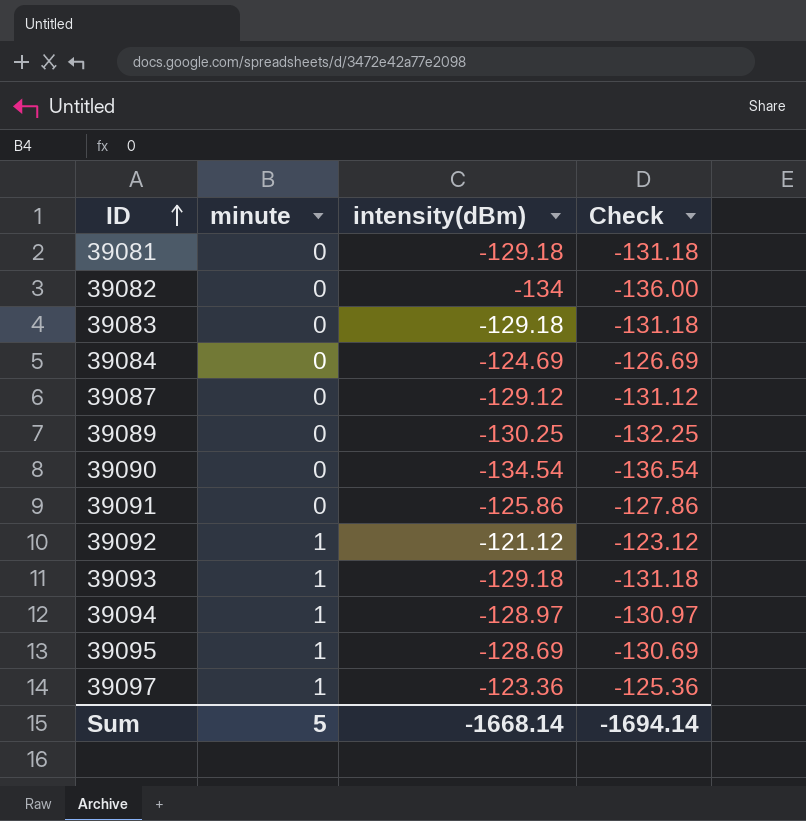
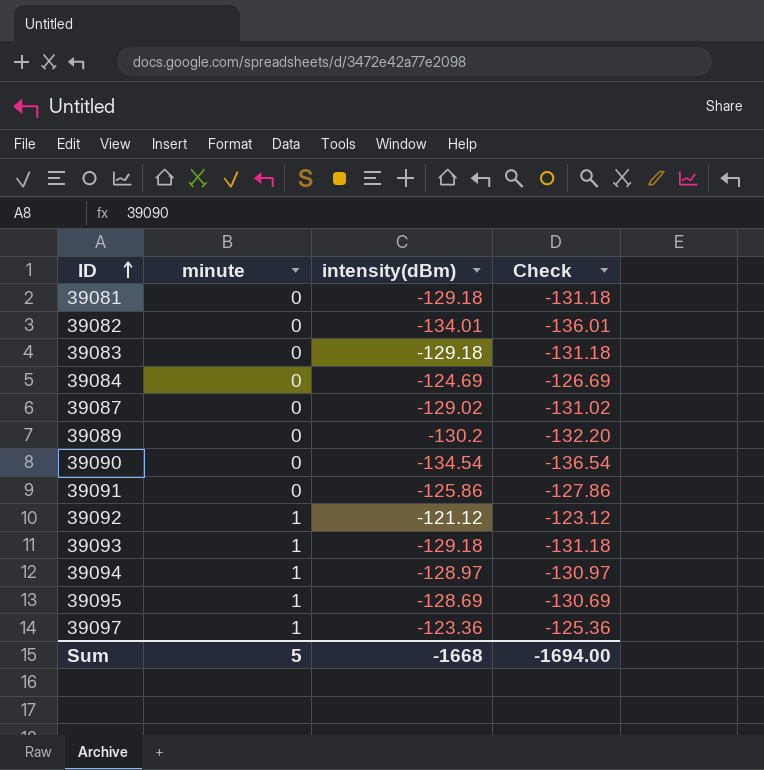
39082 | intensity(dBm): -134 -> -134.01
39082 | Check: -136.00 -> -136.01
39087 | intensity(dBm): -129.12 -> -129.02
39087 | Check: -131.12 -> -131.02
39089 | intensity(dBm): -130.25 -> -130.2
39089 | Check: -132.25 -> -132.20
Sum | intensity(dBm): -1668.14 -> -1668
Sum | Check: -1694.14 -> -1694.00

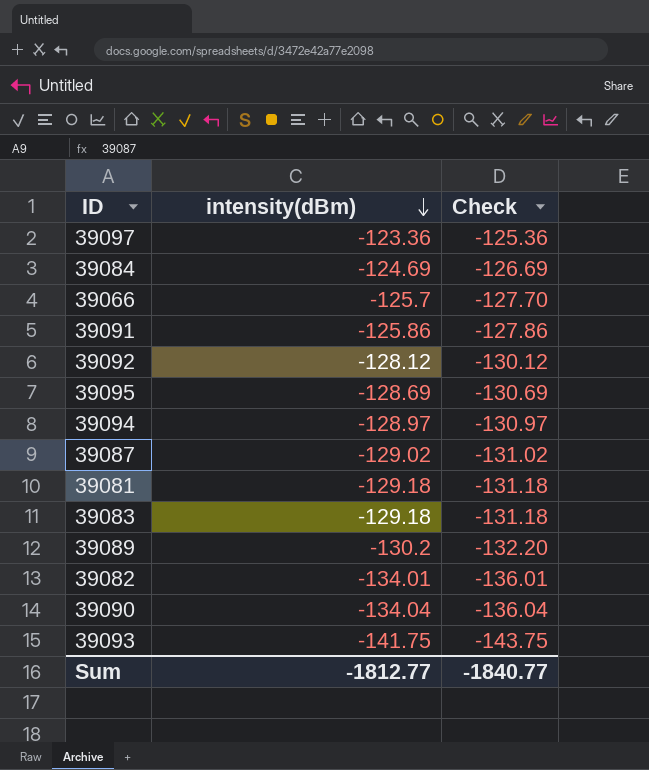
row order: ID ascending -> intensity(dBm) descending
column minute | position: 2 -> none
row 39066: none -> -125.7 | -127.70
39092 | intensity(dBm): -121.12 -> -128.12
39092 | Check: -123.12 -> -130.12
39090 | intensity(dBm): -134.54 -> -134.04
39090 | Check: -136.54 -> -136.04
39093 | intensity(dBm): -129.18 -> -141.75
39093 | Check: -131.18 -> -143.75
Sum | intensity(dBm): -1668 -> -1812.77
Sum | Check: -1694.00 -> -1840.77

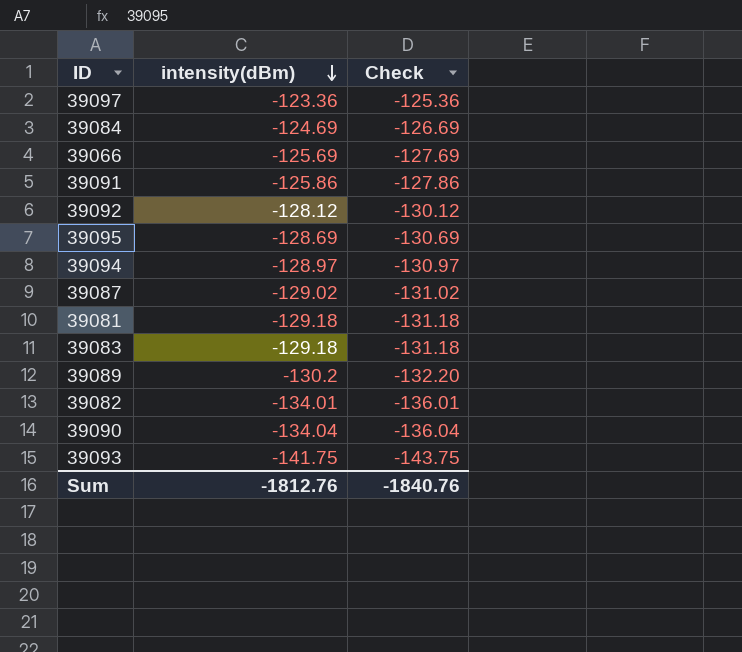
39066 | intensity(dBm): -125.7 -> -125.69
39066 | Check: -127.70 -> -127.69
Sum | intensity(dBm): -1812.77 -> -1812.76
Sum | Check: -1840.77 -> -1840.76

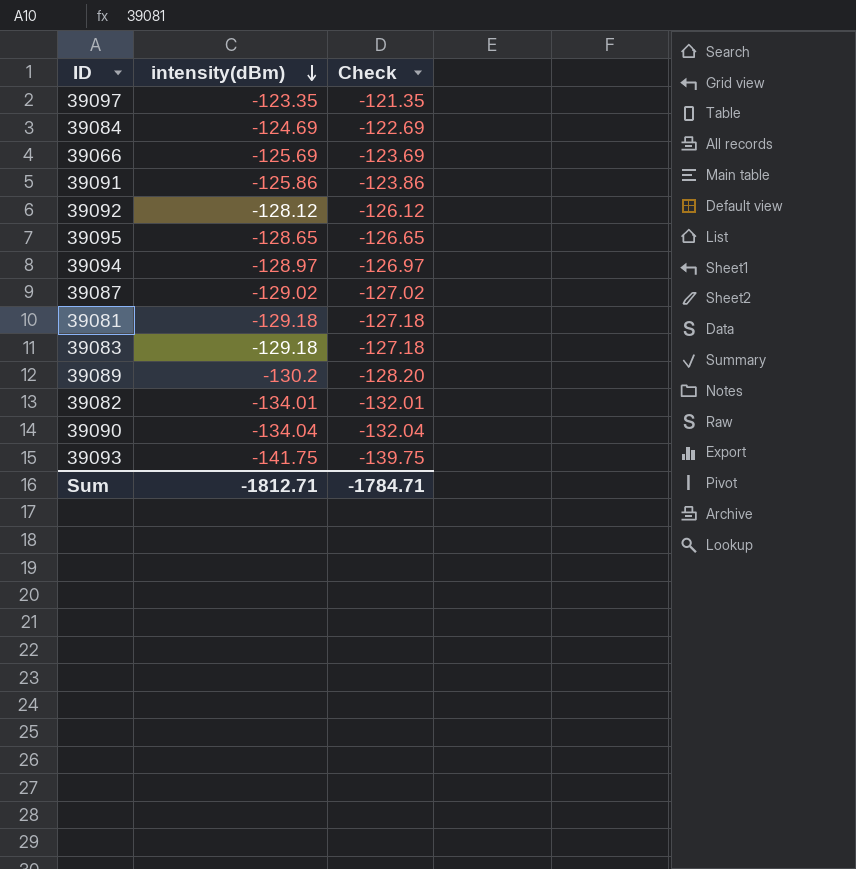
column Check | formula: [intensity(dBm)] - 2 -> [intensity(dBm)] + 2
39097 | intensity(dBm): -123.36 -> -123.35
39095 | intensity(dBm): -128.69 -> -128.65
Sum | intensity(dBm): -1812.76 -> -1812.71
Sum | Check: -1840.76 -> -1784.71

